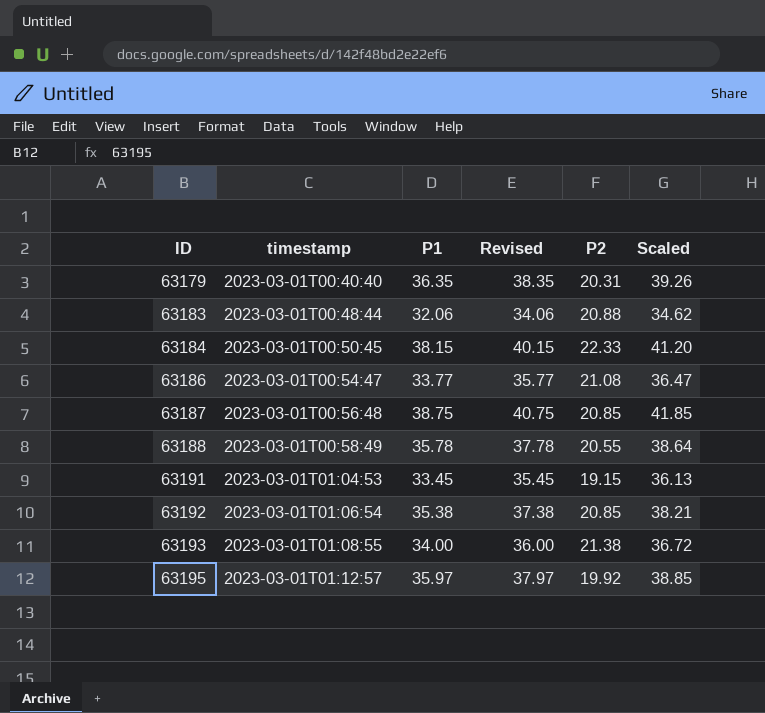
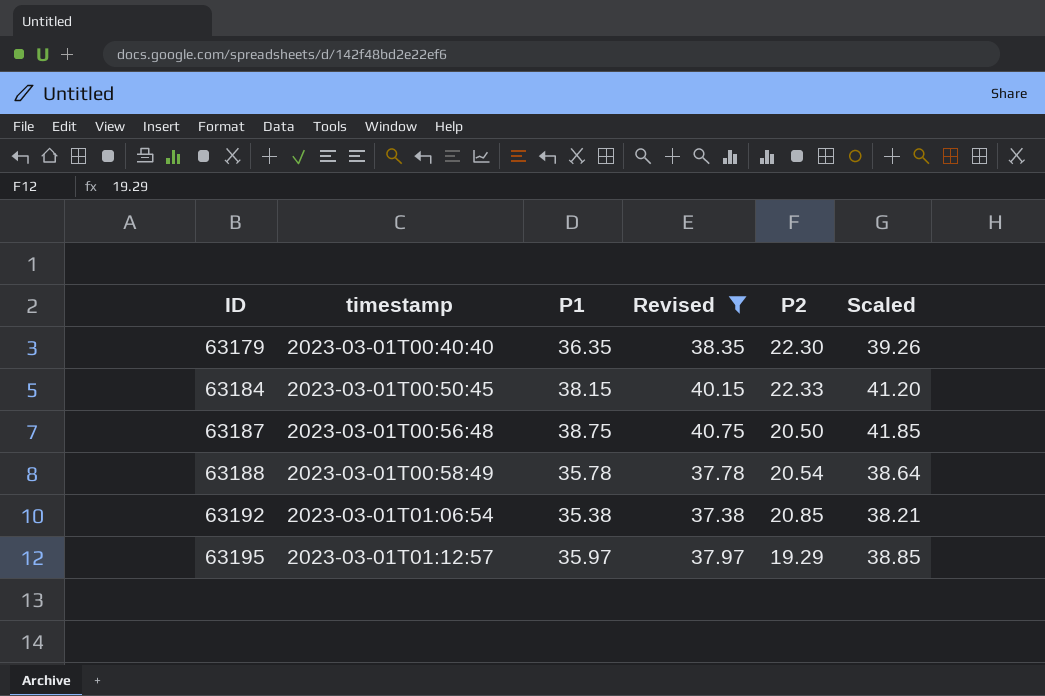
filter: none -> Revised >= 37.38
63179 | P2: 20.31 -> 22.30
63187 | P2: 20.85 -> 20.50
63188 | P2: 20.55 -> 20.54
63195 | P2: 19.92 -> 19.29

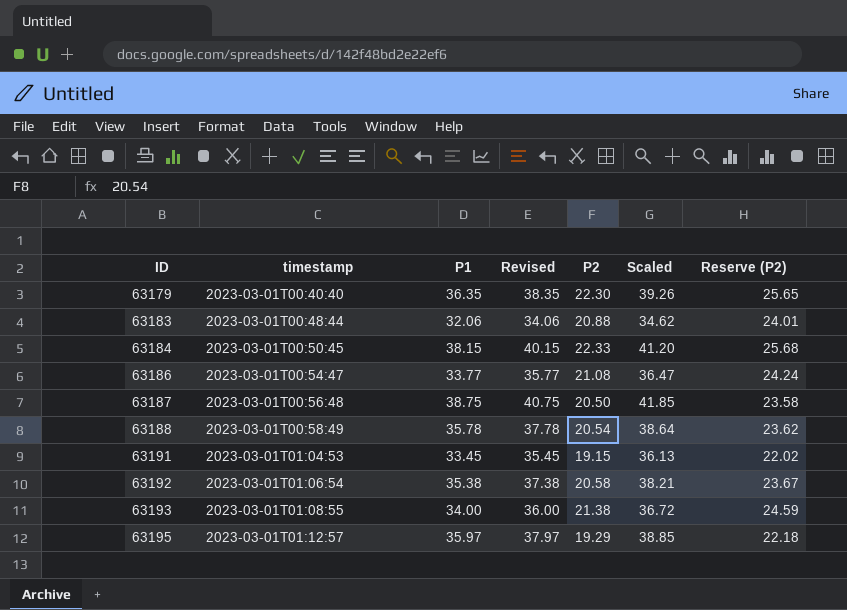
filter: Revised >= 37.38 -> none
column Reserve (P2) | formula: none -> [P2] * 1.15
63192 | P2: 20.85 -> 20.58

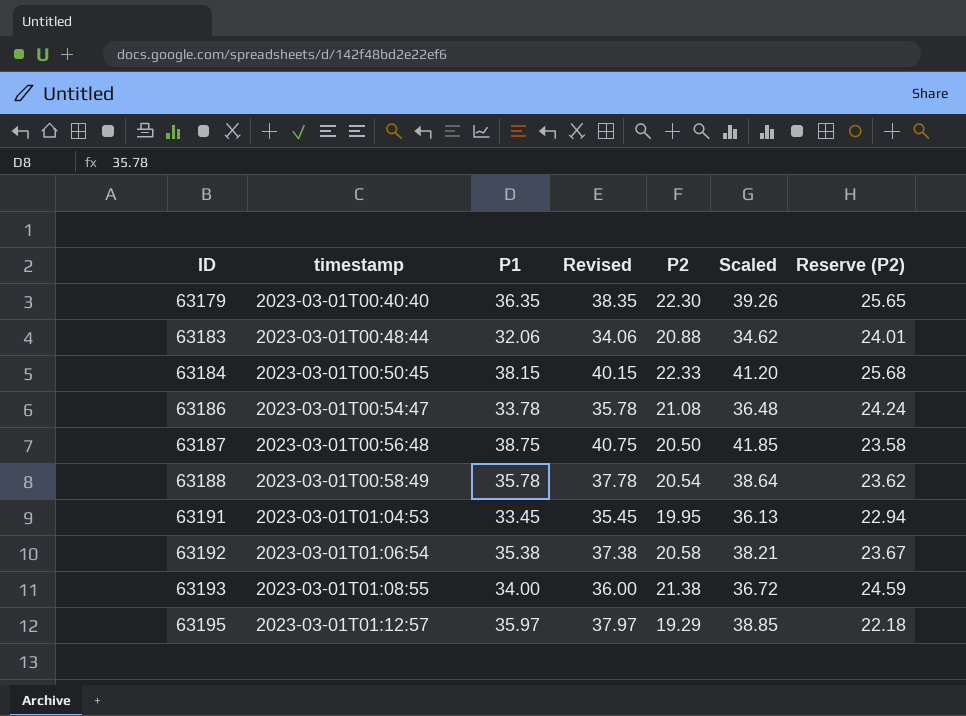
63186 | P1: 33.77 -> 33.78
63186 | Revised: 35.77 -> 35.78
63186 | Scaled: 36.47 -> 36.48
63191 | P2: 19.15 -> 19.95
63191 | Reserve (P2): 22.02 -> 22.94

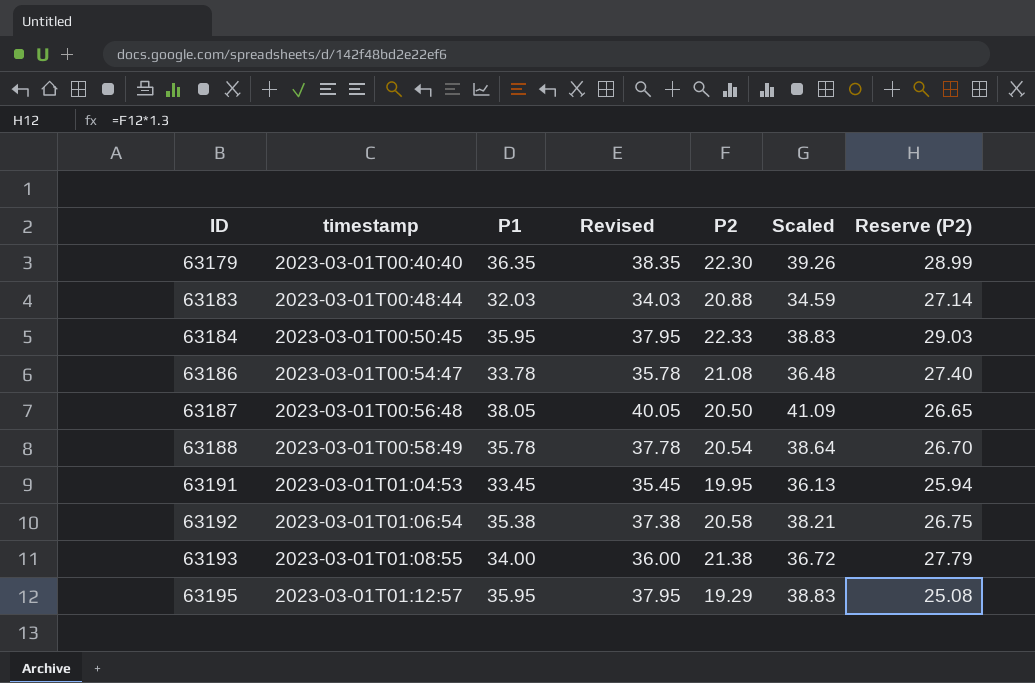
column Reserve (P2) | formula: [P2] * 1.15 -> [P2] * 1.3
63183 | P1: 32.06 -> 32.03
63183 | Revised: 34.06 -> 34.03
63183 | Scaled: 34.62 -> 34.59
63184 | P1: 38.15 -> 35.95
63184 | Revised: 40.15 -> 37.95
63184 | Scaled: 41.20 -> 38.83
63187 | P1: 38.75 -> 38.05
63187 | Revised: 40.75 -> 40.05
63187 | Scaled: 41.85 -> 41.09
63195 | P1: 35.97 -> 35.95
63195 | Revised: 37.97 -> 37.95
63195 | Scaled: 38.85 -> 38.83

